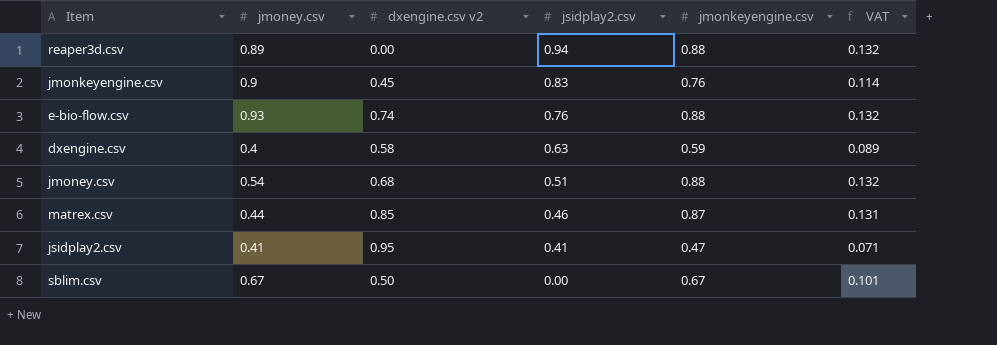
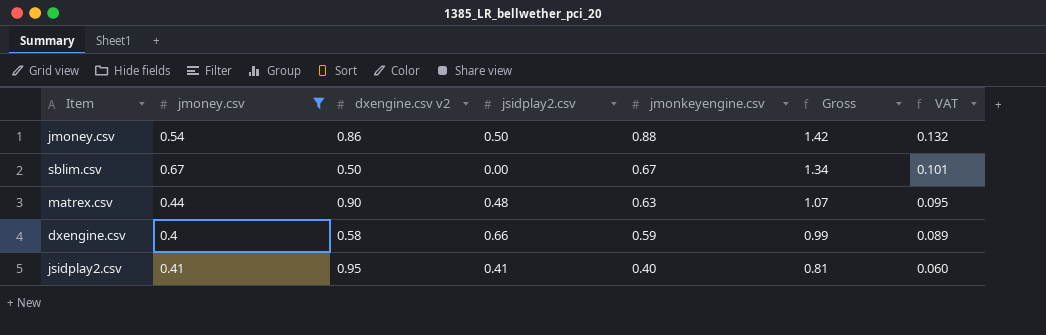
filter: none -> jmoney.csv <= 0.67
row order: jsidplay2.csv descending -> jmonkeyengine.csv descending
column Gross | formula: none -> [jmoney.csv] + [jmonkeyengine.csv]
jmoney.csv | dxengine.csv v2: 0.68 -> 0.86
jmoney.csv | jsidplay2.csv: 0.51 -> 0.50
matrex.csv | dxengine.csv v2: 0.85 -> 0.90
matrex.csv | jsidplay2.csv: 0.46 -> 0.48
matrex.csv | jmonkeyengine.csv: 0.87 -> 0.63
matrex.csv | VAT: 0.131 -> 0.095
dxengine.csv | jsidplay2.csv: 0.63 -> 0.66
jsidplay2.csv | jmonkeyengine.csv: 0.47 -> 0.40
jsidplay2.csv | VAT: 0.071 -> 0.060

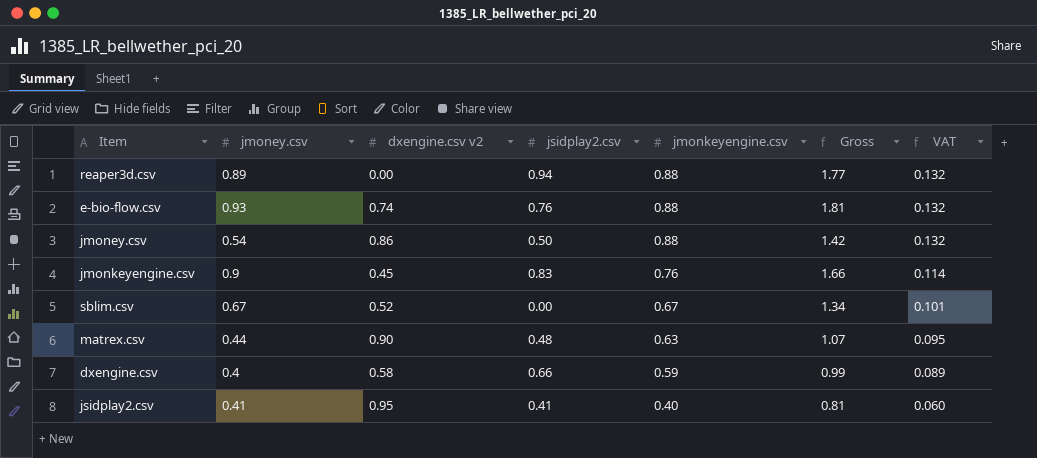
filter: jmoney.csv <= 0.67 -> none
sblim.csv | dxengine.csv v2: 0.50 -> 0.52

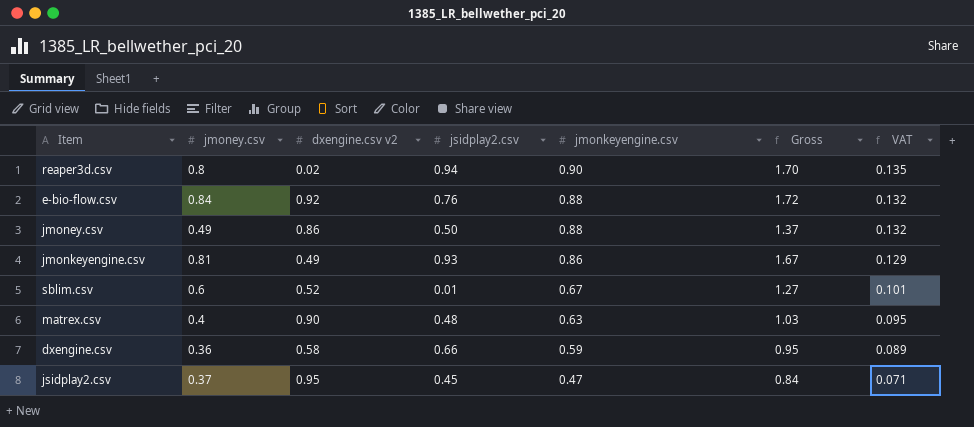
reaper3d.csv | jmoney.csv: 0.89 -> 0.8
reaper3d.csv | dxengine.csv v2: 0.00 -> 0.02
reaper3d.csv | jmonkeyengine.csv: 0.88 -> 0.90
reaper3d.csv | Gross: 1.77 -> 1.70
reaper3d.csv | VAT: 0.132 -> 0.135
e-bio-flow.csv | jmoney.csv: 0.93 -> 0.84
e-bio-flow.csv | dxengine.csv v2: 0.74 -> 0.92
e-bio-flow.csv | Gross: 1.81 -> 1.72
jmoney.csv | jmoney.csv: 0.54 -> 0.49
jmoney.csv | Gross: 1.42 -> 1.37
jmonkeyengine.csv | jmoney.csv: 0.9 -> 0.81
jmonkeyengine.csv | dxengine.csv v2: 0.45 -> 0.49
jmonkeyengine.csv | jsidplay2.csv: 0.83 -> 0.93
jmonkeyengine.csv | jmonkeyengine.csv: 0.76 -> 0.86
jmonkeyengine.csv | Gross: 1.66 -> 1.67
jmonkeyengine.csv | VAT: 0.114 -> 0.129
sblim.csv | jmoney.csv: 0.67 -> 0.6
sblim.csv | jsidplay2.csv: 0.00 -> 0.01
sblim.csv | Gross: 1.34 -> 1.27
matrex.csv | jmoney.csv: 0.44 -> 0.4
matrex.csv | Gross: 1.07 -> 1.03
dxengine.csv | jmoney.csv: 0.4 -> 0.36
dxengine.csv | Gross: 0.99 -> 0.95
jsidplay2.csv | jmoney.csv: 0.41 -> 0.37
jsidplay2.csv | jsidplay2.csv: 0.41 -> 0.45
jsidplay2.csv | jmonkeyengine.csv: 0.40 -> 0.47
jsidplay2.csv | Gross: 0.81 -> 0.84
jsidplay2.csv | VAT: 0.060 -> 0.071

